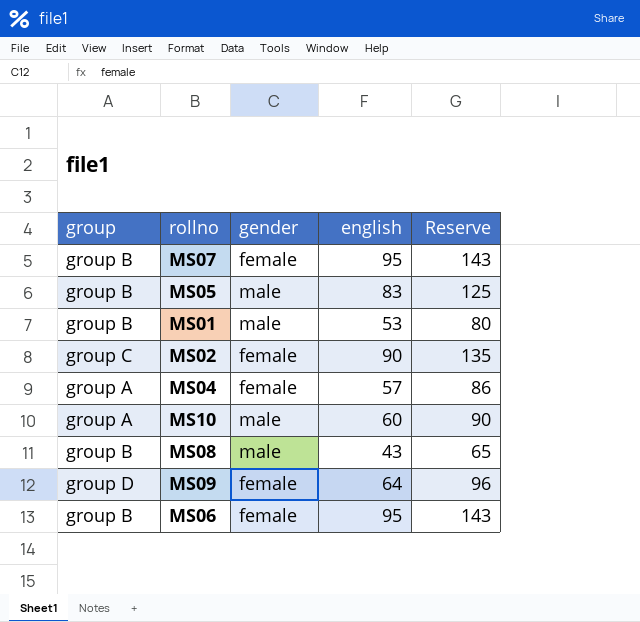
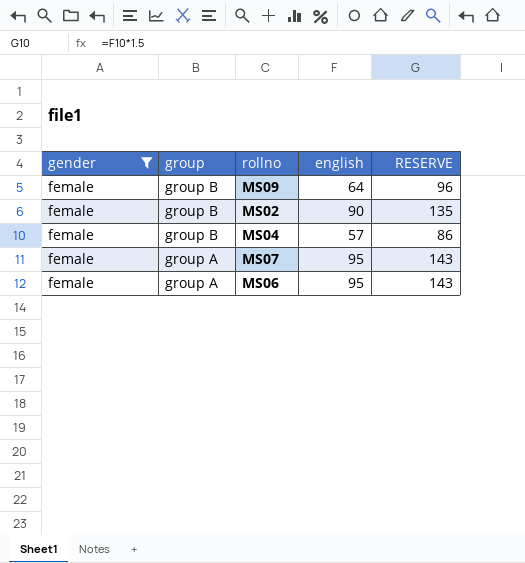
filter: none -> gender = female
row order: none -> group descending
column gender | position: 3 -> 1
column name: Reserve -> RESERVE
MS09 | group: group D -> group B
MS02 | group: group C -> group B
MS04 | group: group A -> group B
MS07 | group: group B -> group A
MS06 | group: group B -> group A

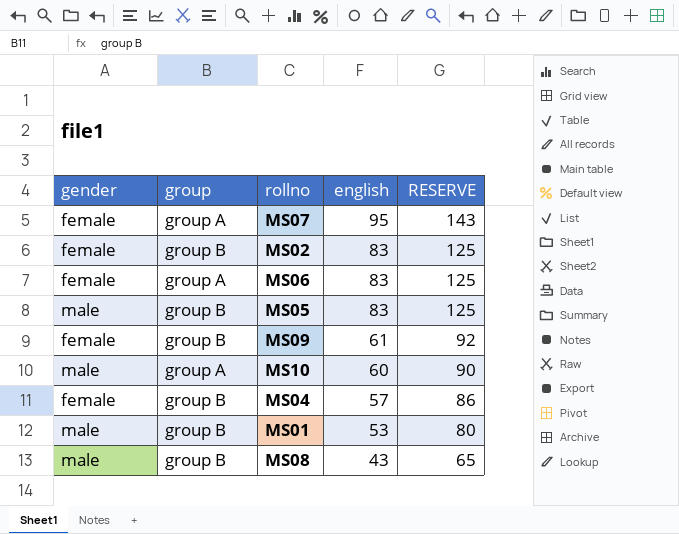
filter: gender = female -> none
row order: group descending -> english descending
MS02 | english: 90 -> 83
MS02 | RESERVE: 135 -> 125
MS06 | english: 95 -> 83
MS06 | RESERVE: 143 -> 125
MS09 | english: 64 -> 61
MS09 | RESERVE: 96 -> 92

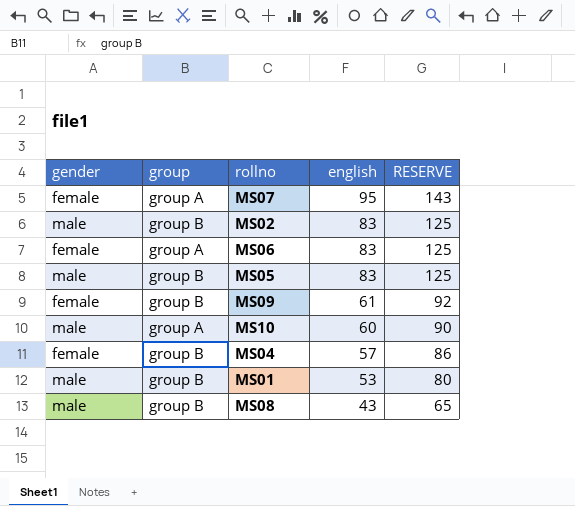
MS02 | gender: female -> male

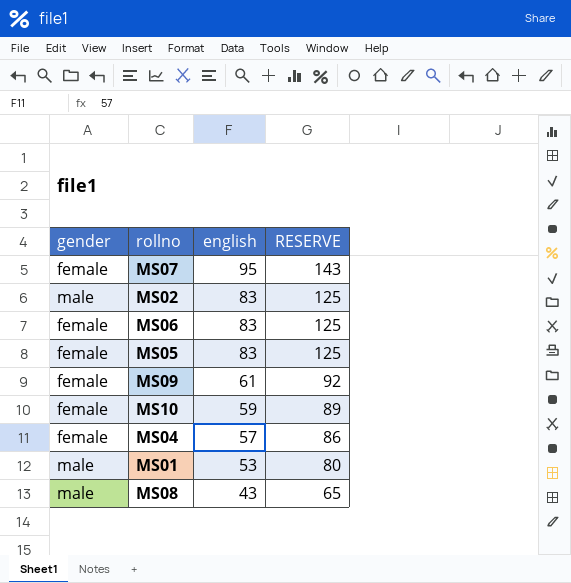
column group | position: 2 -> none
MS05 | gender: male -> female
MS10 | gender: male -> female
MS10 | english: 60 -> 59
MS10 | RESERVE: 90 -> 89

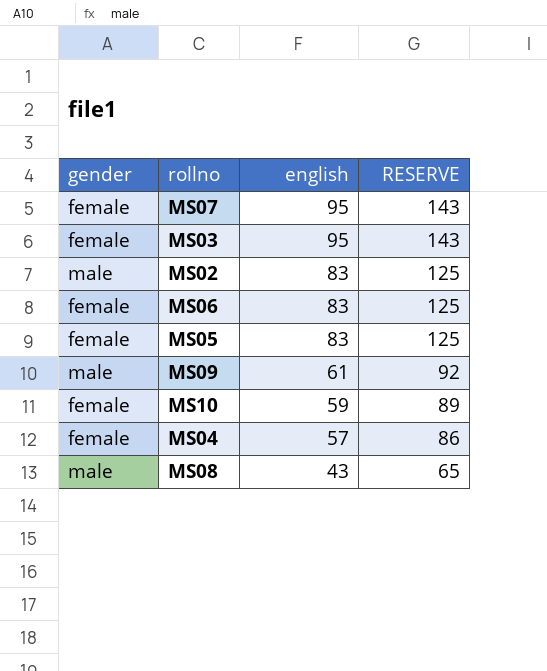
row MS01: male | 53 | 80 -> none
row MS03: none -> female | 95 | 143
MS09 | gender: female -> male

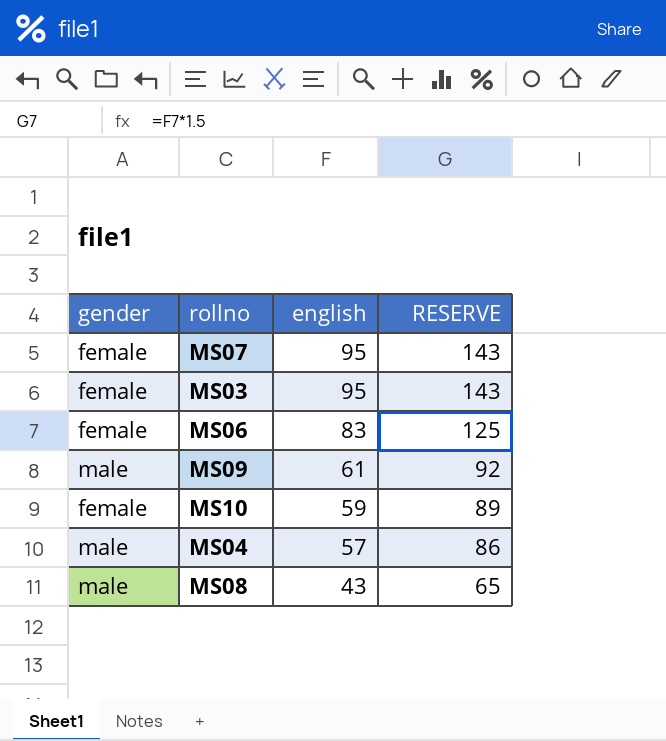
row MS02: male | 83 | 125 -> none
row MS05: female | 83 | 125 -> none
MS04 | gender: female -> male

